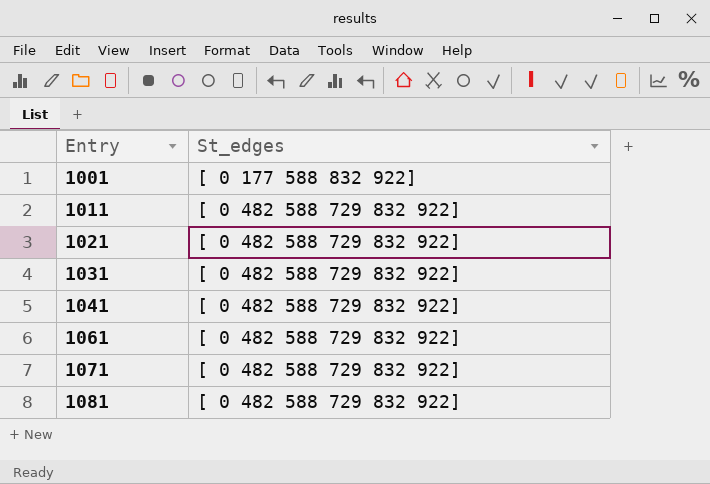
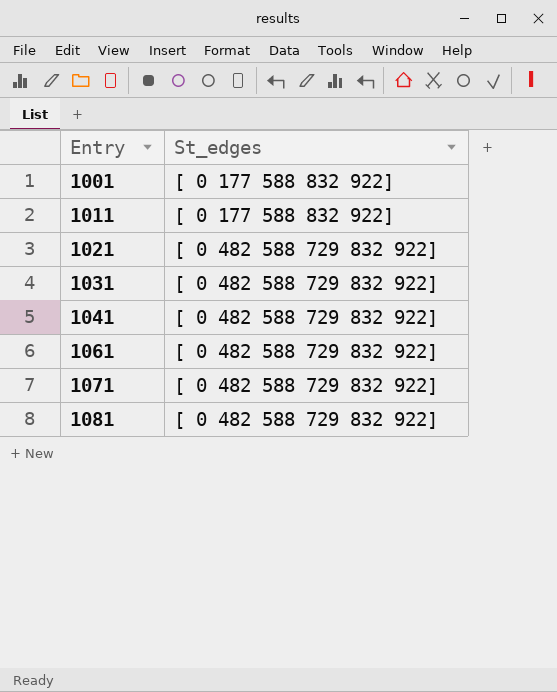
1011 | St_edges: [ 0 482 588 729 832 922] -> [ 0 177 588 832 922]

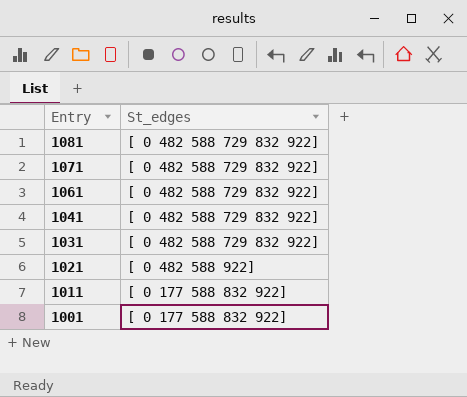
row order: Entry ascending -> Entry descending
1021 | St_edges: [ 0 482 588 729 832 922] -> [ 0 482 588 922]

